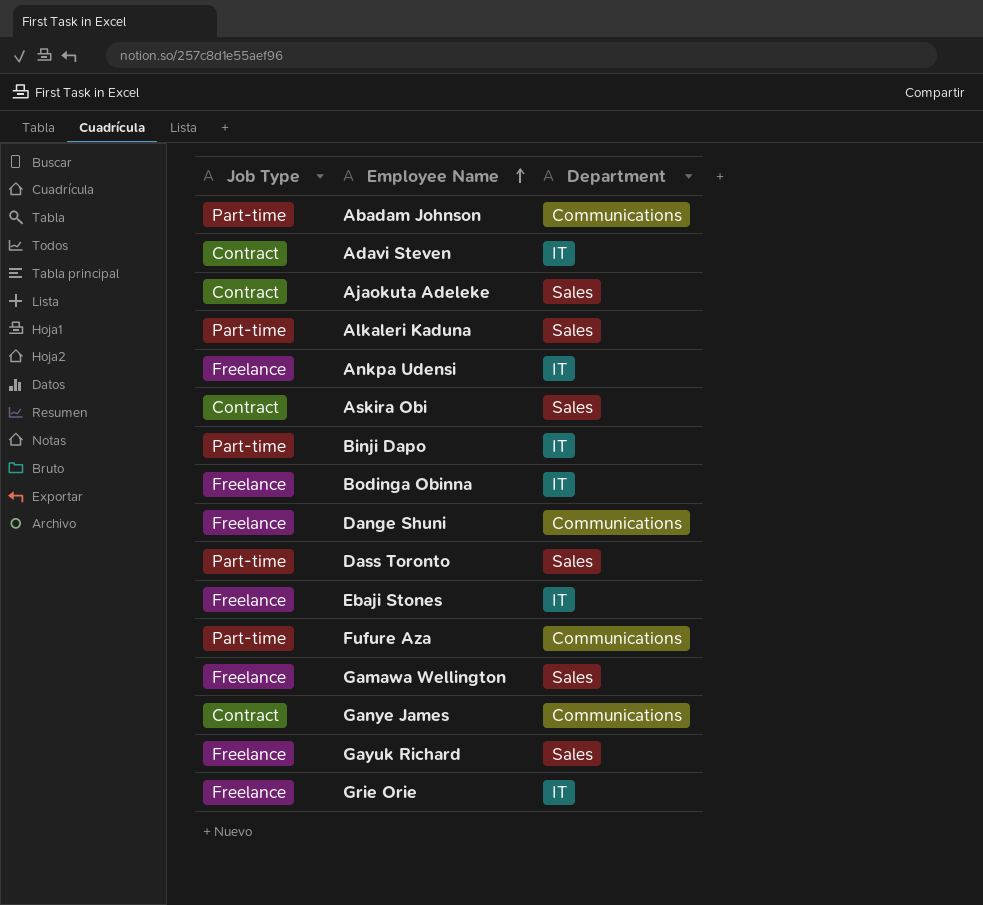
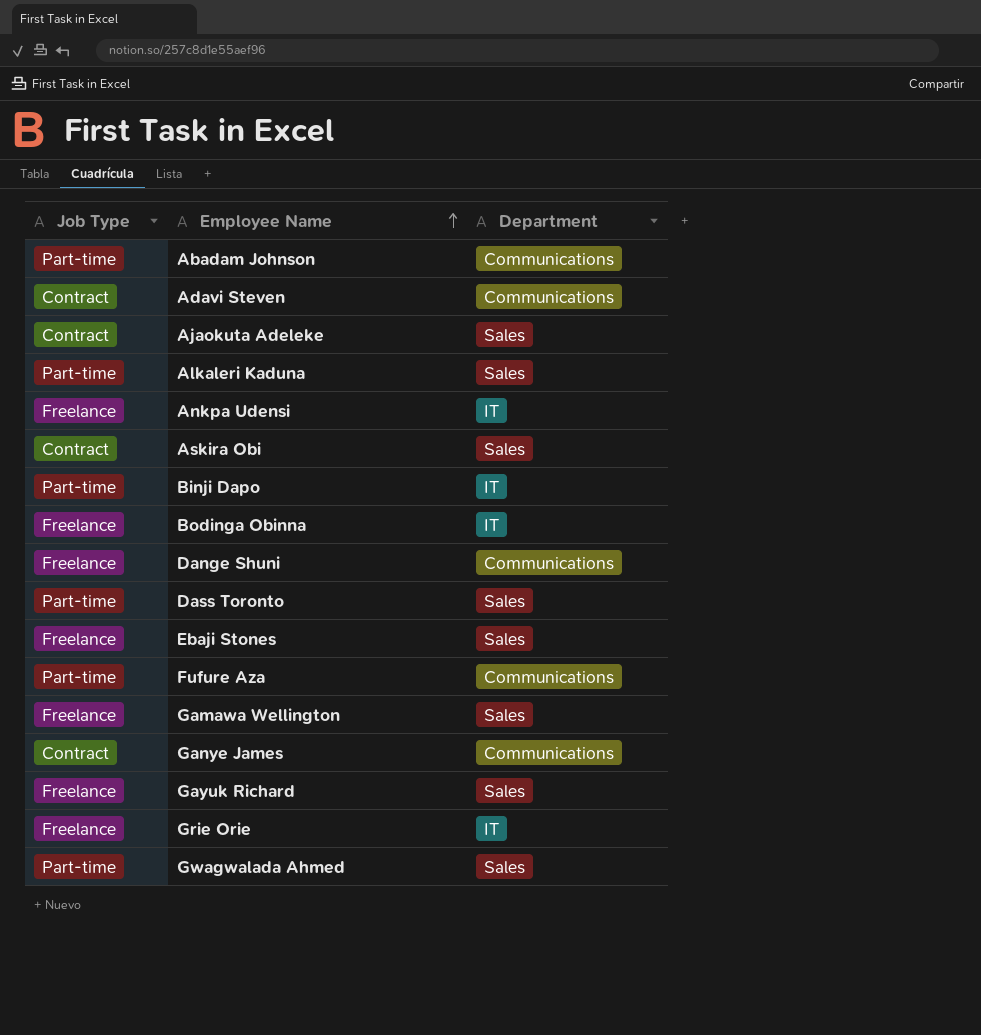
Adavi Steven | Department: IT -> Communications
Ebaji Stones | Department: IT -> Sales
row Gwagwalada Ahmed: none -> Part-time | Sales

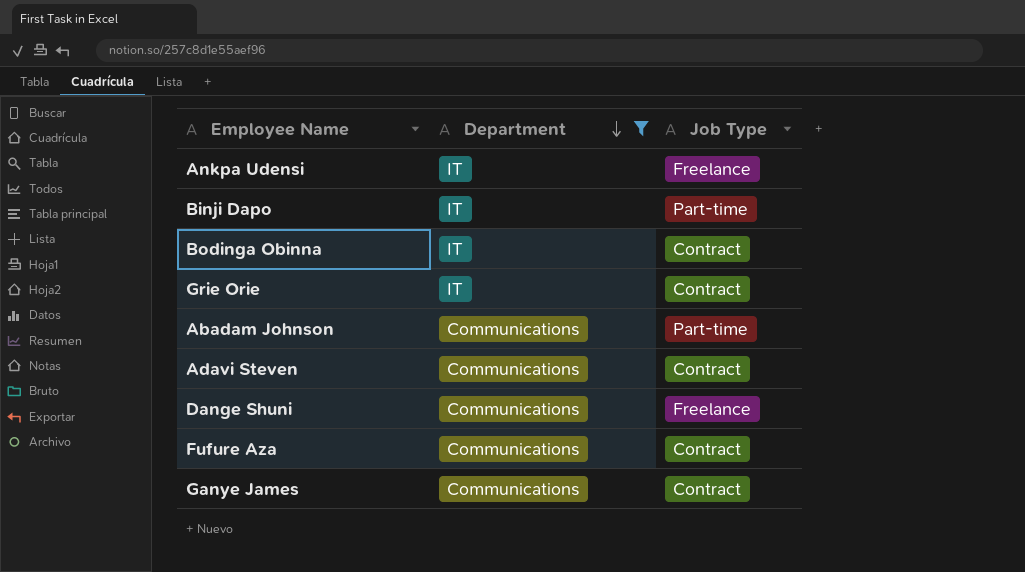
filter: none -> Department != Sales
row order: Employee Name ascending -> Department descending
column Job Type | position: 1 -> 3
Bodinga Obinna | Job Type: Freelance -> Contract
Grie Orie | Job Type: Freelance -> Contract
Fufure Aza | Job Type: Part-time -> Contract

